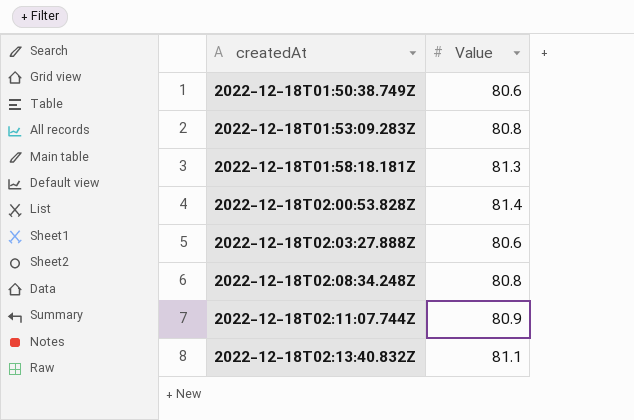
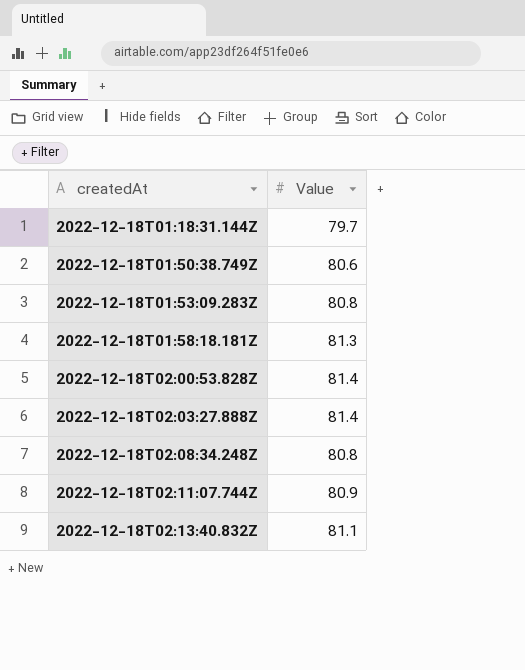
row 2022-12-18T01:18:31.144Z: none -> 79.7
2022-12-18T02:03:27.888Z | Value: 80.6 -> 81.4

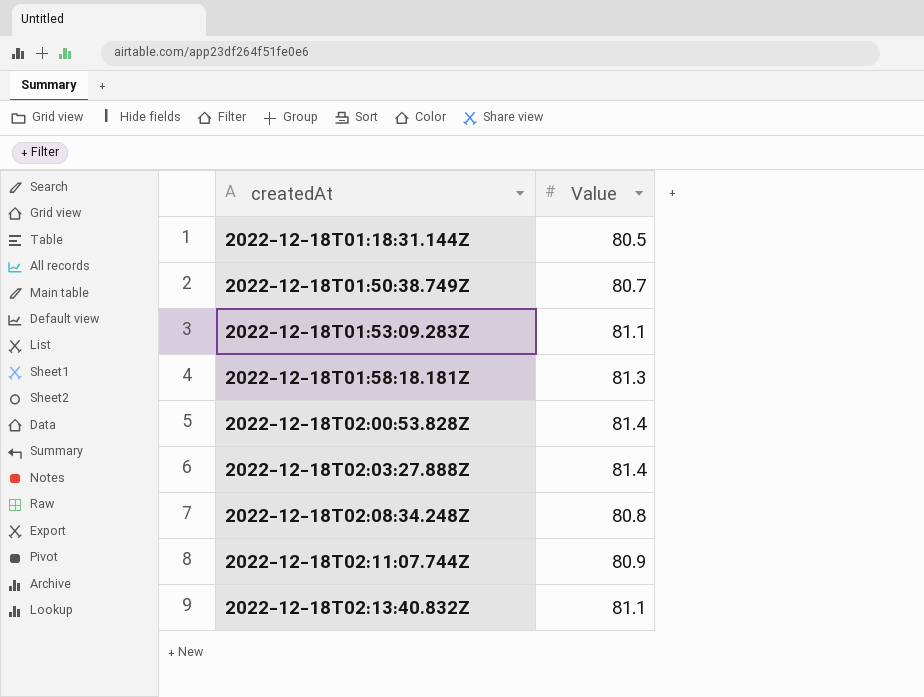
2022-12-18T01:18:31.144Z | Value: 79.7 -> 80.5
2022-12-18T01:50:38.749Z | Value: 80.6 -> 80.7
2022-12-18T01:53:09.283Z | Value: 80.8 -> 81.1

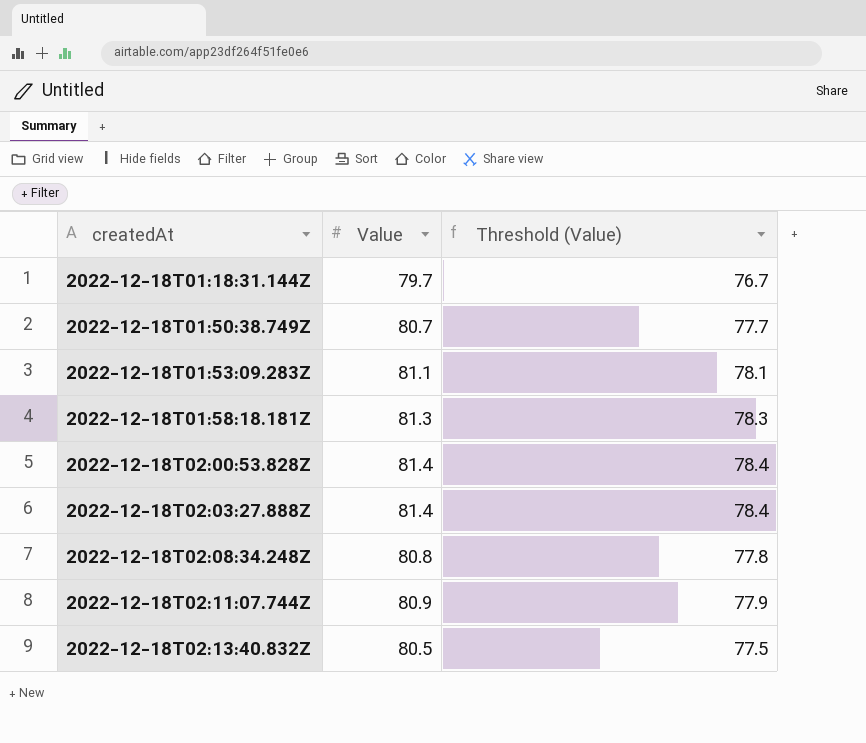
column Threshold (Value) | formula: none -> [Value] - 3
2022-12-18T01:18:31.144Z | Value: 80.5 -> 79.7
2022-12-18T02:13:40.832Z | Value: 81.1 -> 80.5

